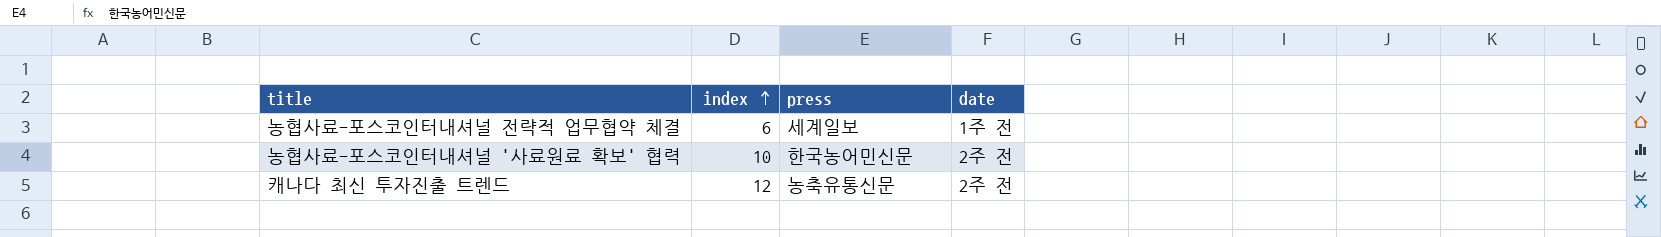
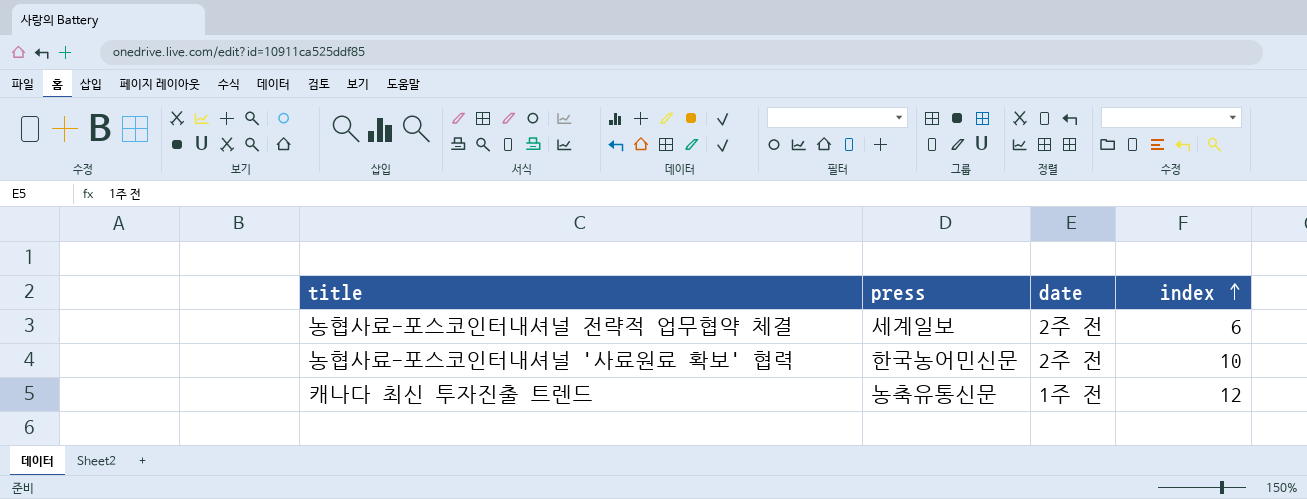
column index | position: 2 -> 4
농협사료-포스코인터내셔널 전략적 업무협약 체결 | date: 1주 전 -> 2주 전
캐나다 최신 투자진출 트렌드 | date: 2주 전 -> 1주 전

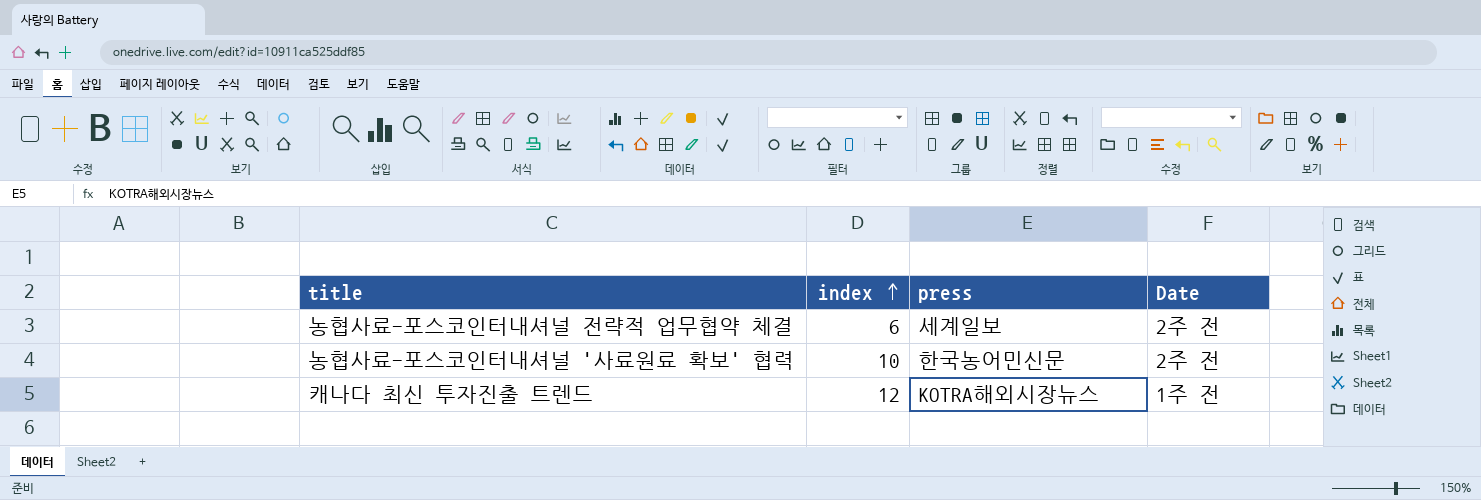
column index | position: 4 -> 2
column name: date -> Date
캐나다 최신 투자진출 트렌드 | press: 농축유통신문 -> KOTRA해외시장뉴스

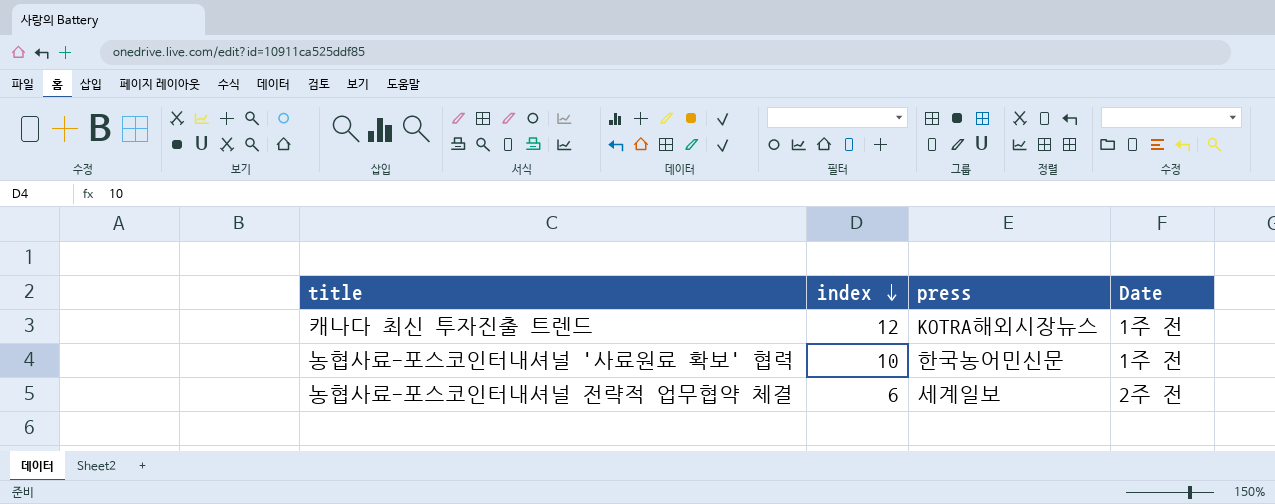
row order: index ascending -> index descending
농협사료-포스코인터내셔널 '사료원료 확보' 협력 | Date: 2주 전 -> 1주 전

